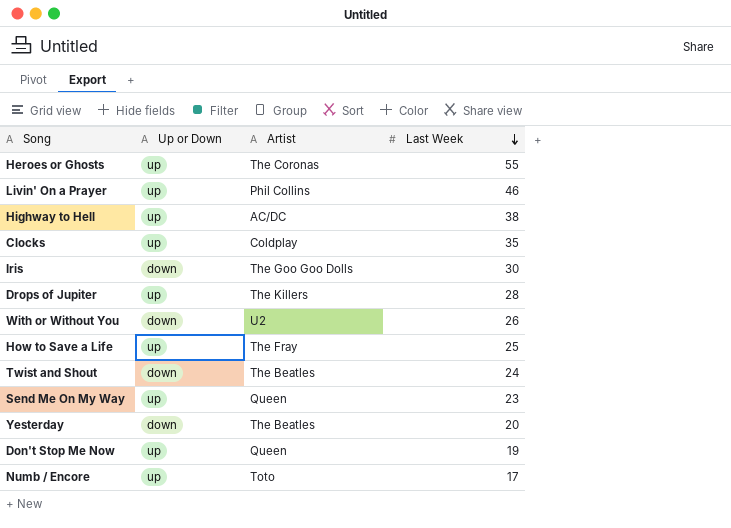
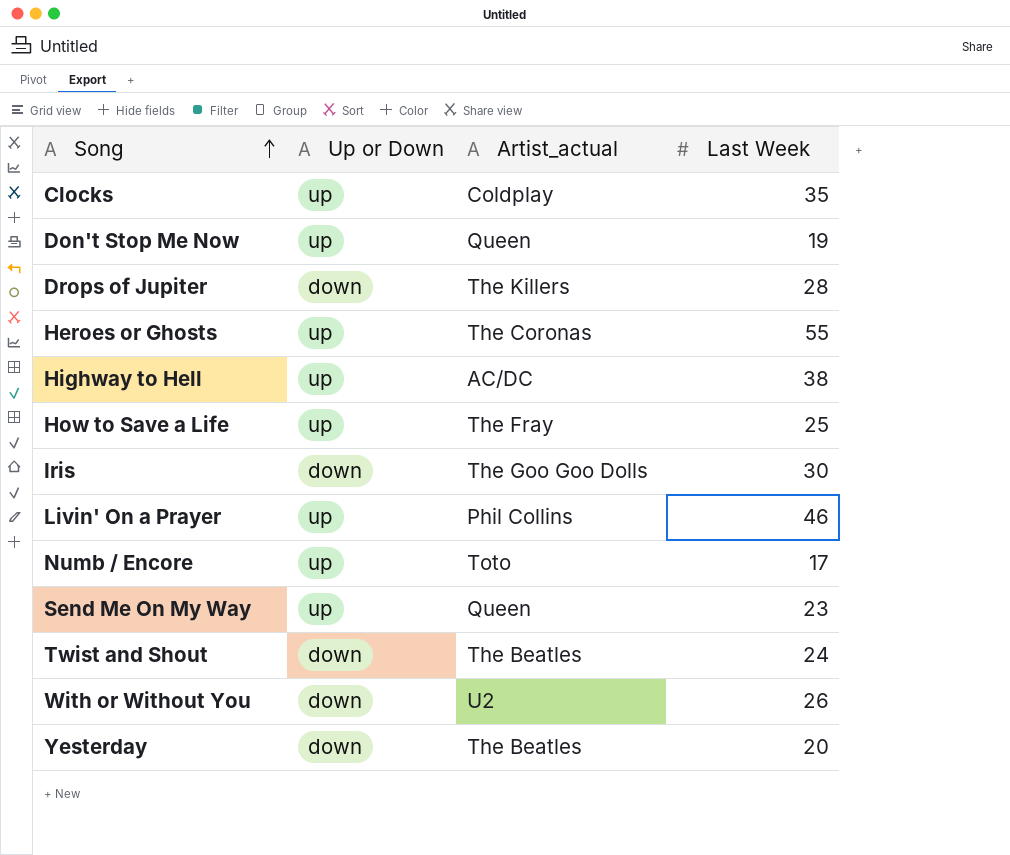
row order: Last Week descending -> Song ascending
column name: Artist -> Artist_actual
Drops of Jupiter | Up or Down: up -> down

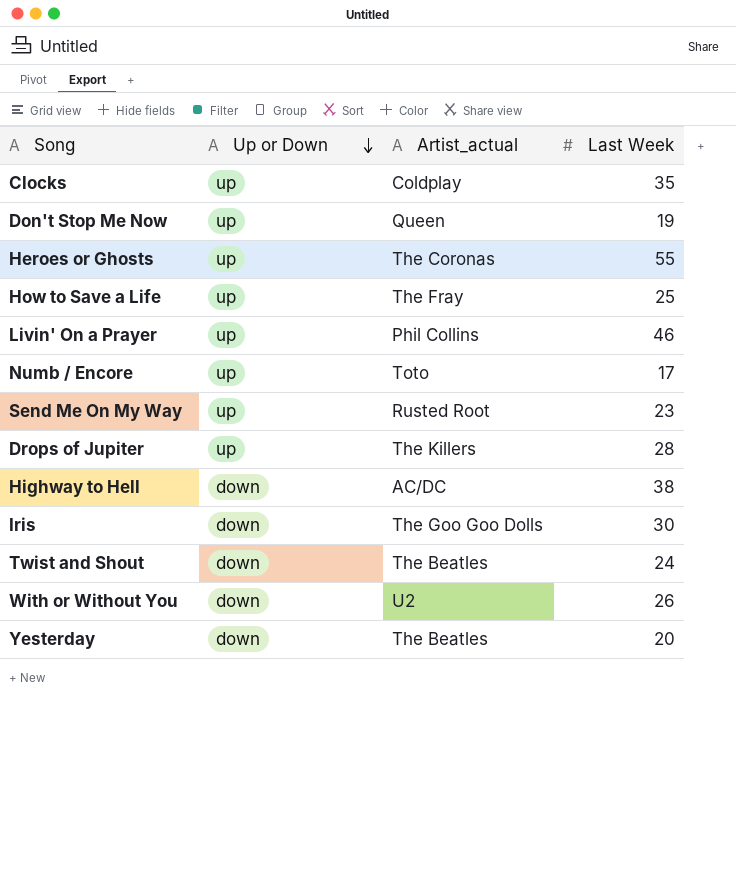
row order: Song ascending -> Up or Down descending
Send Me On My Way | Artist_actual: Queen -> Rusted Root
Drops of Jupiter | Up or Down: down -> up
Highway to Hell | Up or Down: up -> down

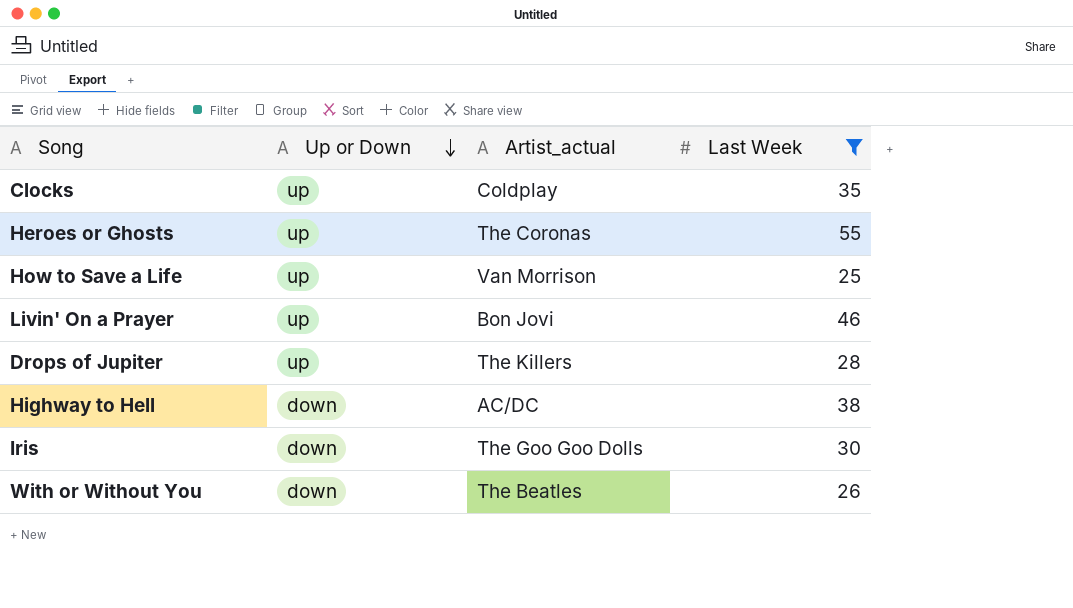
filter: none -> Last Week >= 25
How to Save a Life | Artist_actual: The Fray -> Van Morrison
Livin' On a Prayer | Artist_actual: Phil Collins -> Bon Jovi
With or Without You | Artist_actual: U2 -> The Beatles

